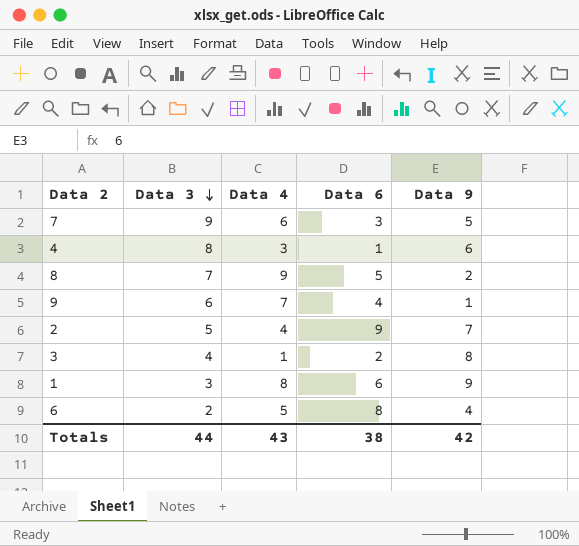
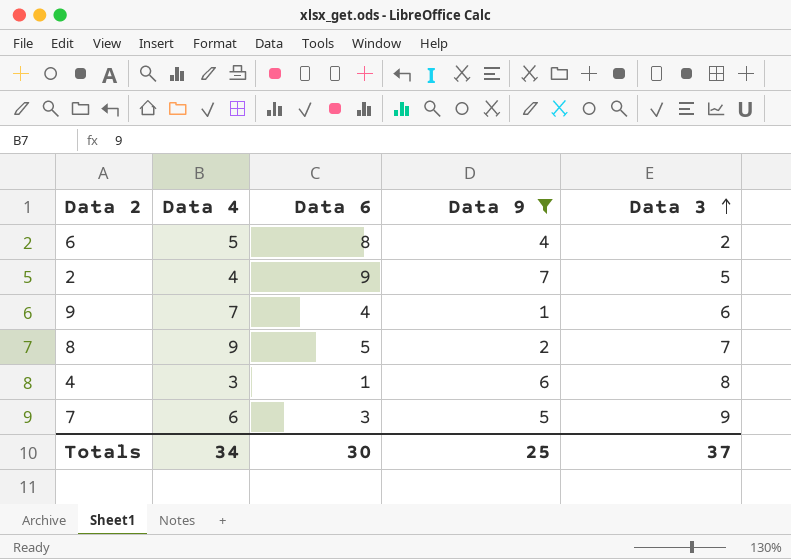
filter: none -> Data 9 <= 7
row order: Data 3 descending -> Data 3 ascending
column Data 3 | position: 2 -> 5
Totals | Data 4: 43 -> 34
Totals | Data 6: 38 -> 30
Totals | Data 9: 42 -> 25
Totals | Data 3: 44 -> 37

